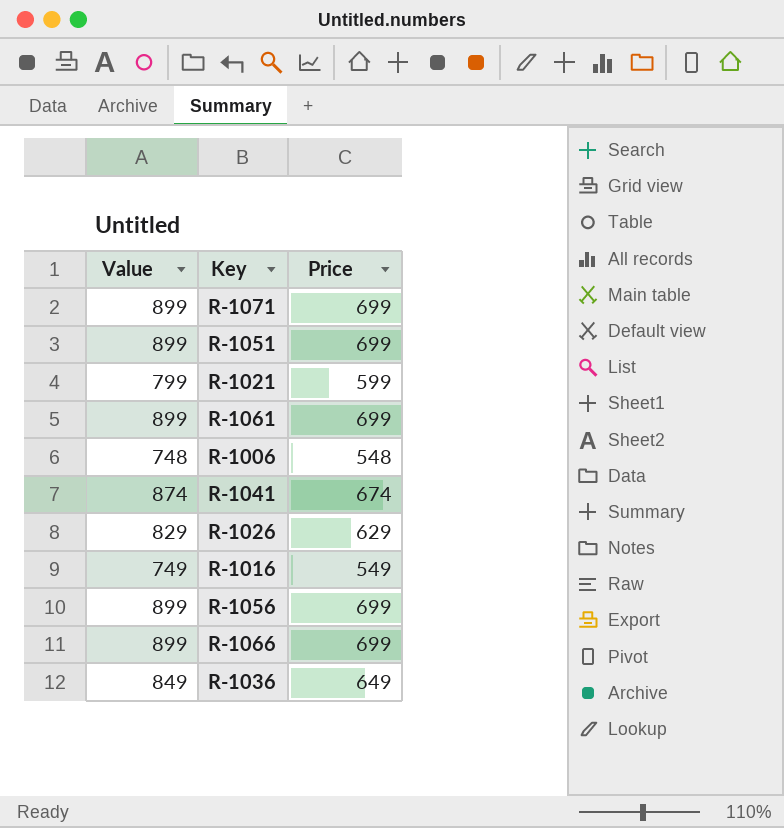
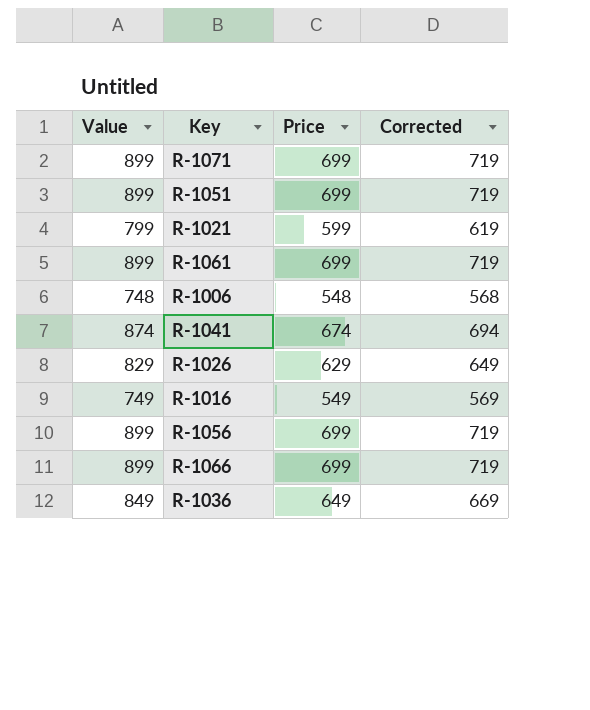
column Corrected | formula: none -> [Price] + 20

